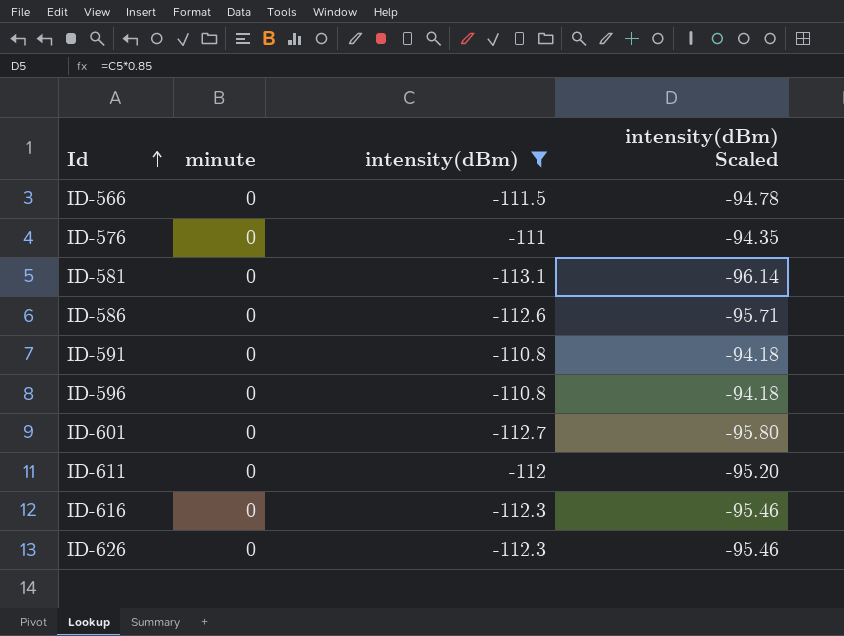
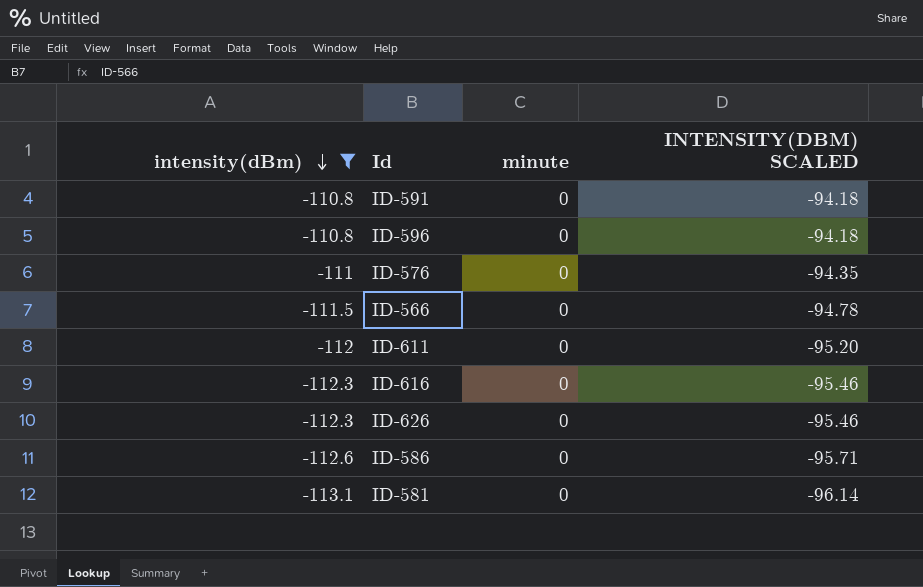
row order: Id ascending -> intensity(dBm) descending
column intensity(dBm) | position: 3 -> 1
column name: intensity(dBm) Scaled -> INTENSITY(DBM) SCALED
row ID-601: 0 | -112.7 | -95.80 -> none

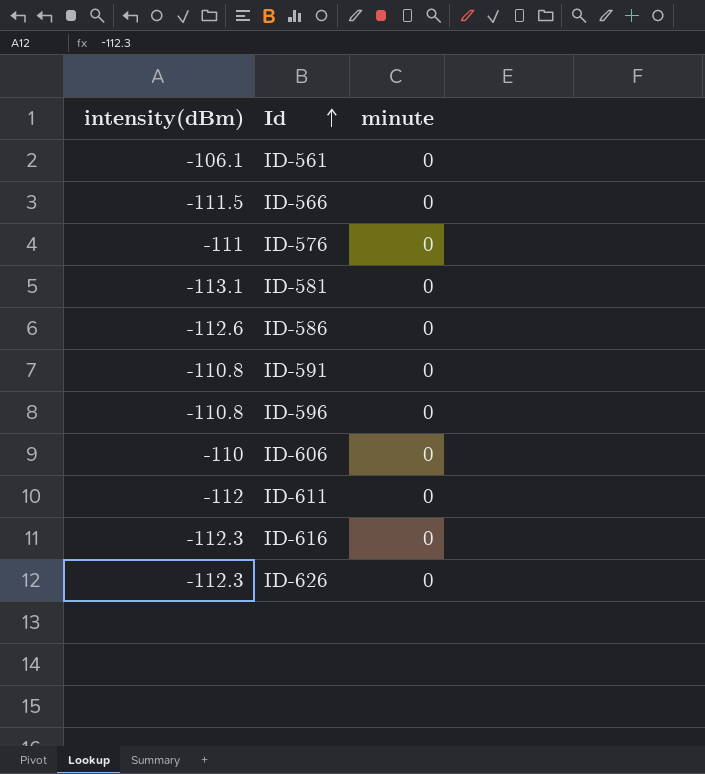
filter: intensity(dBm) <= -110.8 -> none
row order: intensity(dBm) descending -> Id ascending
column INTENSITY(DBM) SCALED | formula: [intensity(dBm)] * 0.85 -> none

